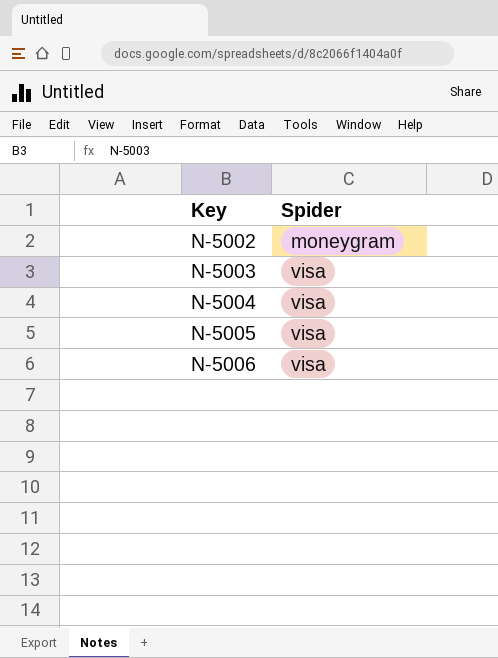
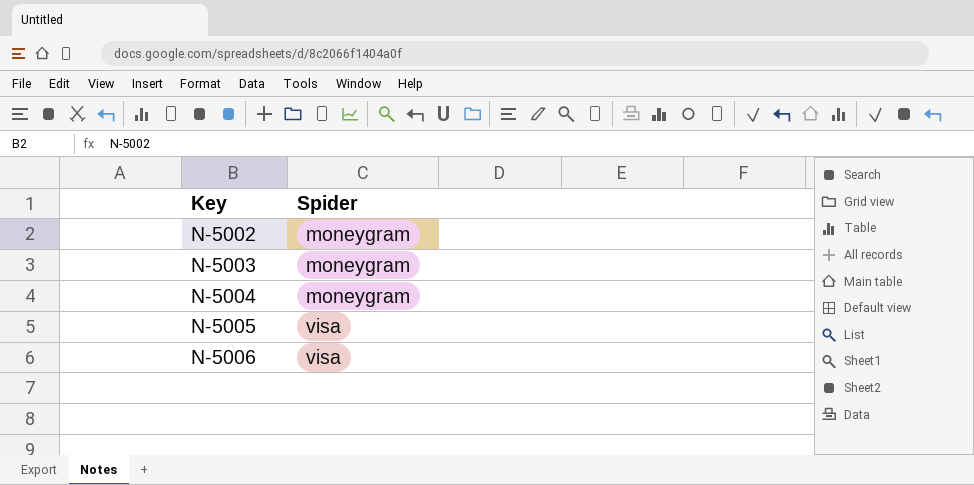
N-5003 | Spider: visa -> moneygram
N-5004 | Spider: visa -> moneygram

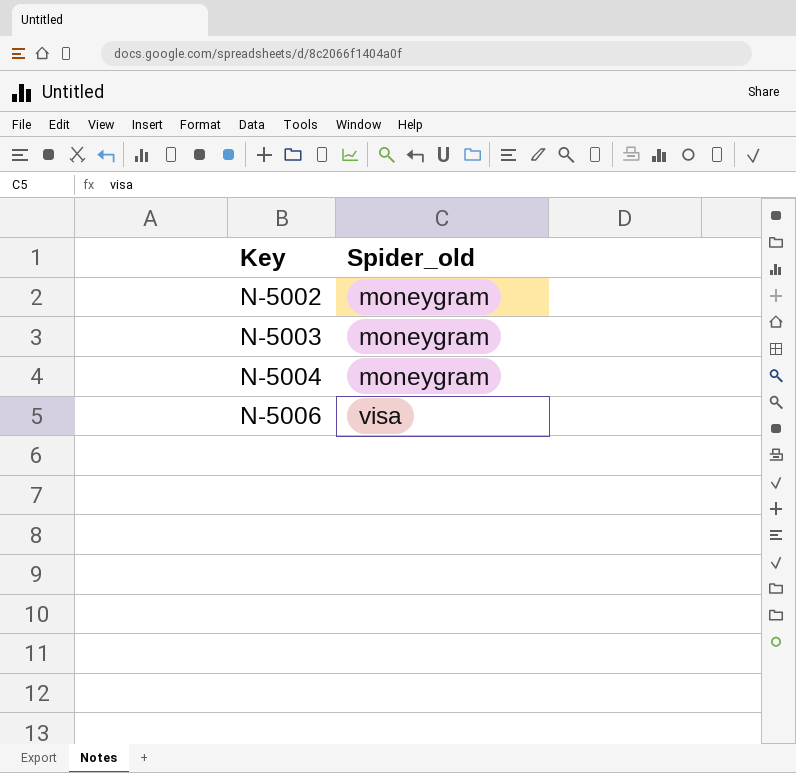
column name: Spider -> Spider_old
row N-5005: visa -> none

